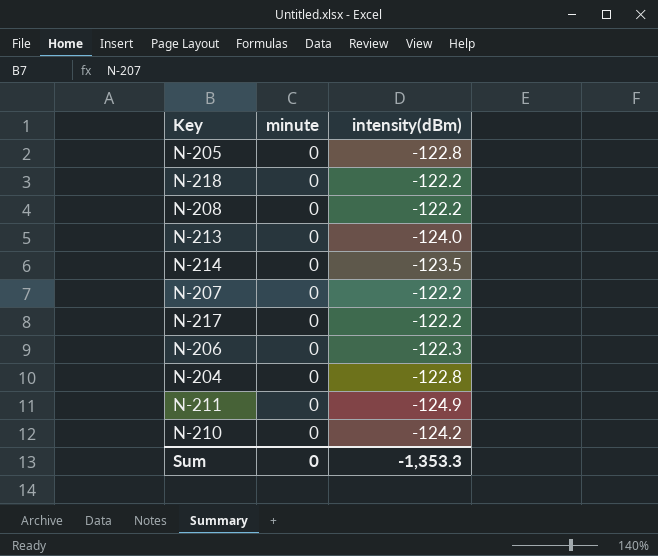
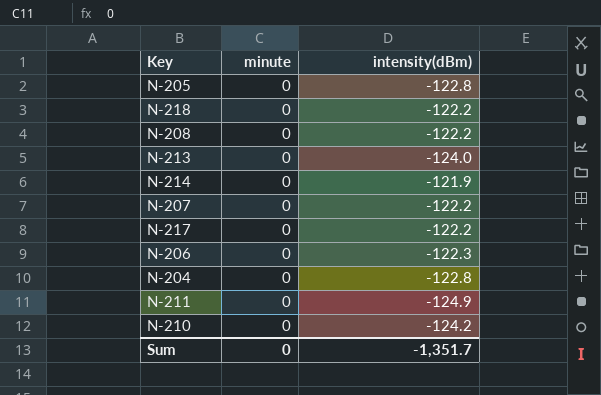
N-214 | intensity(dBm): -123.5 -> -121.9
Sum | intensity(dBm): -1,353.3 -> -1,351.7

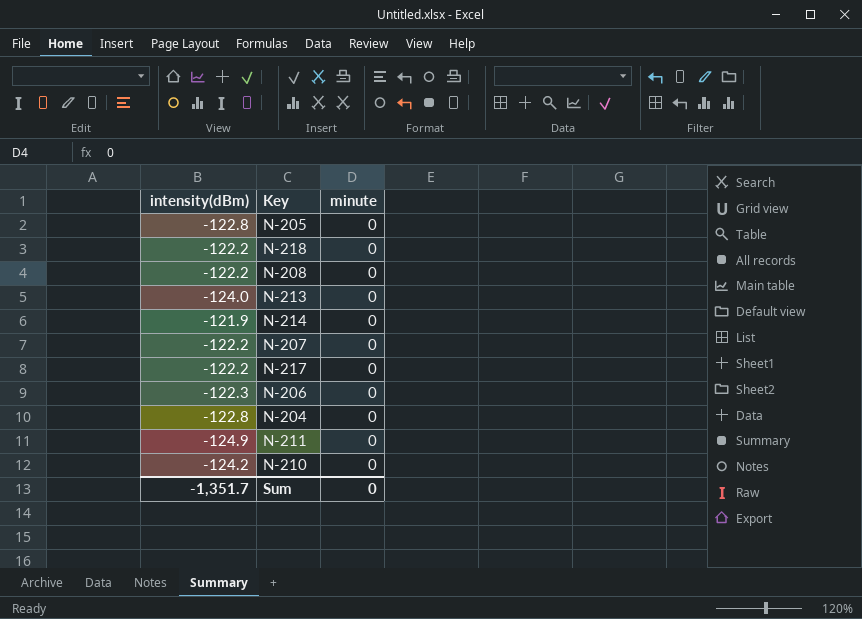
column intensity(dBm) | position: 3 -> 1

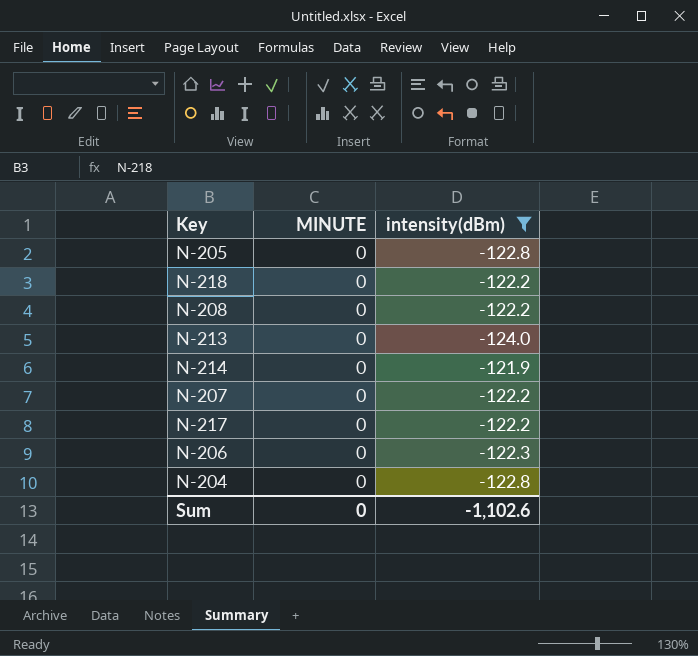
filter: none -> intensity(dBm) >= -124.0
column name: minute -> MINUTE
column intensity(dBm) | position: 1 -> 3
Sum | intensity(dBm): -1,351.7 -> -1,102.6

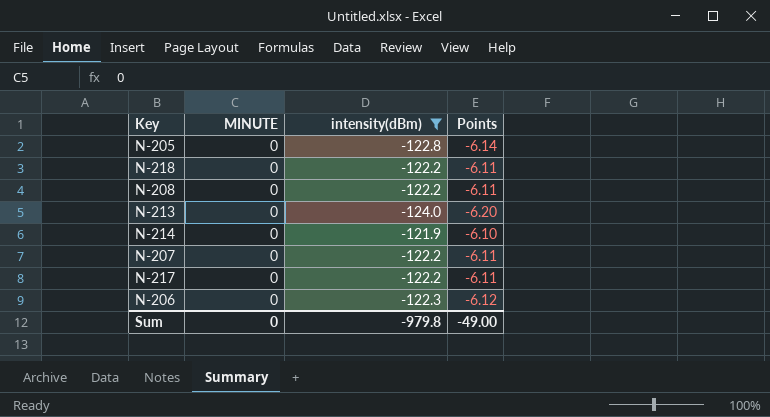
column Points | formula: none -> [intensity(dBm)] * 0.05
row N-204: 0 | -122.8 -> none
Sum | intensity(dBm): -1,102.6 -> -979.8

